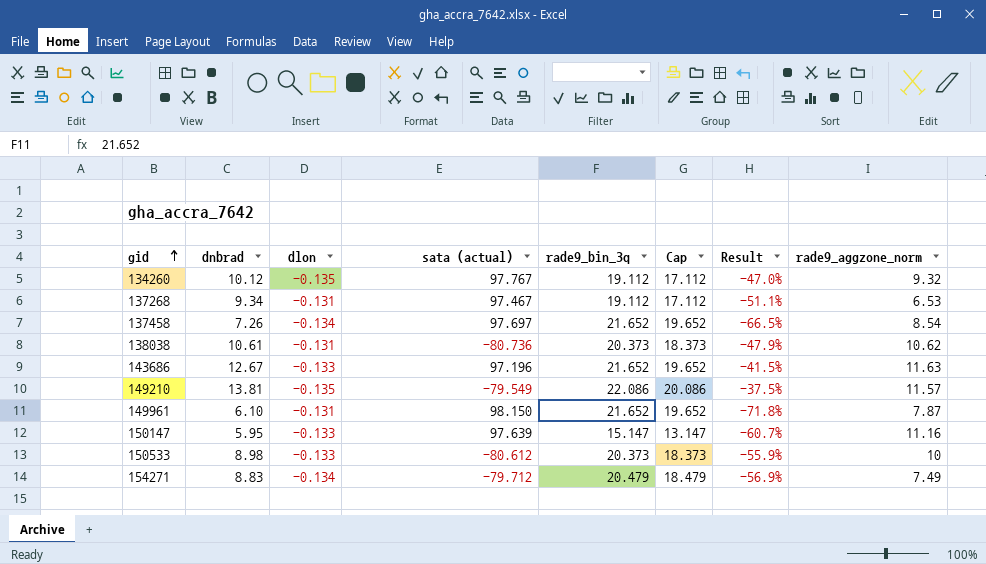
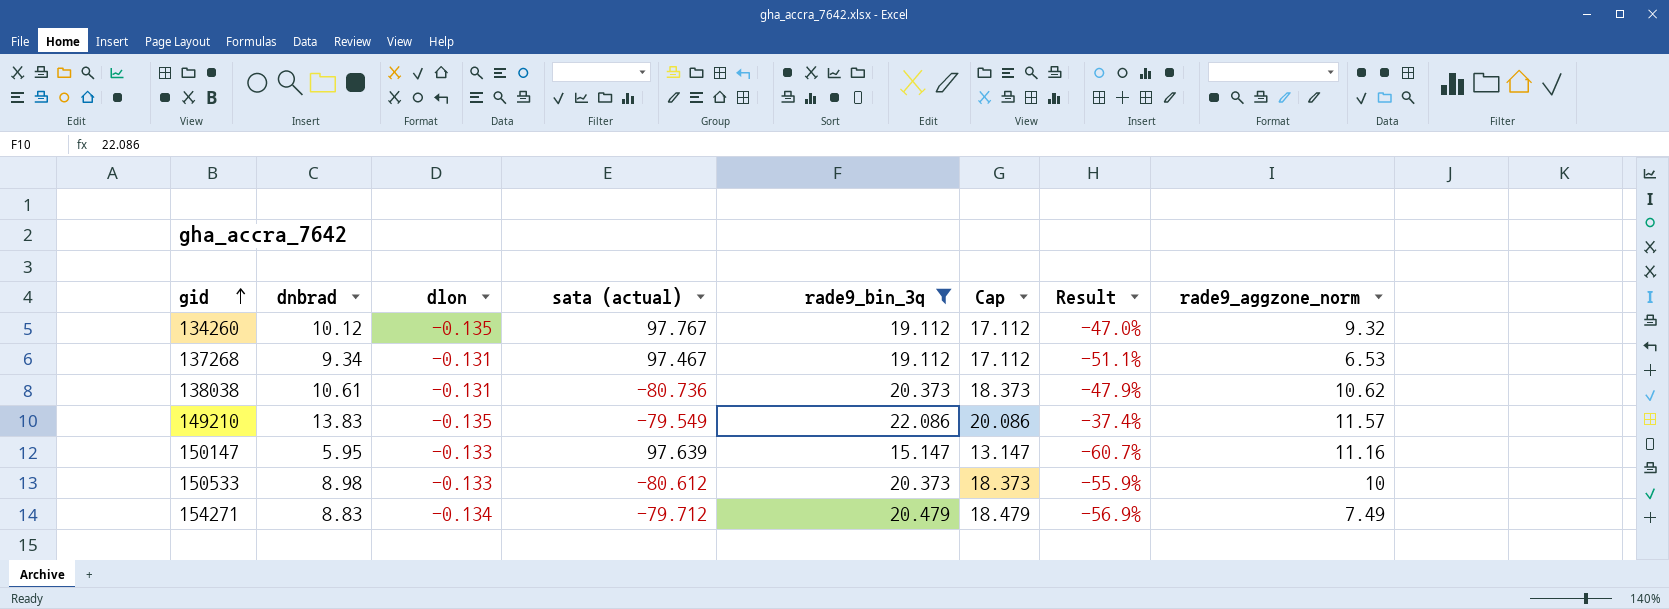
filter: none -> rade9_bin_3q != 21.652
149210 | dnbrad: 13.81 -> 13.83
149210 | Result: -37.5% -> -37.4%

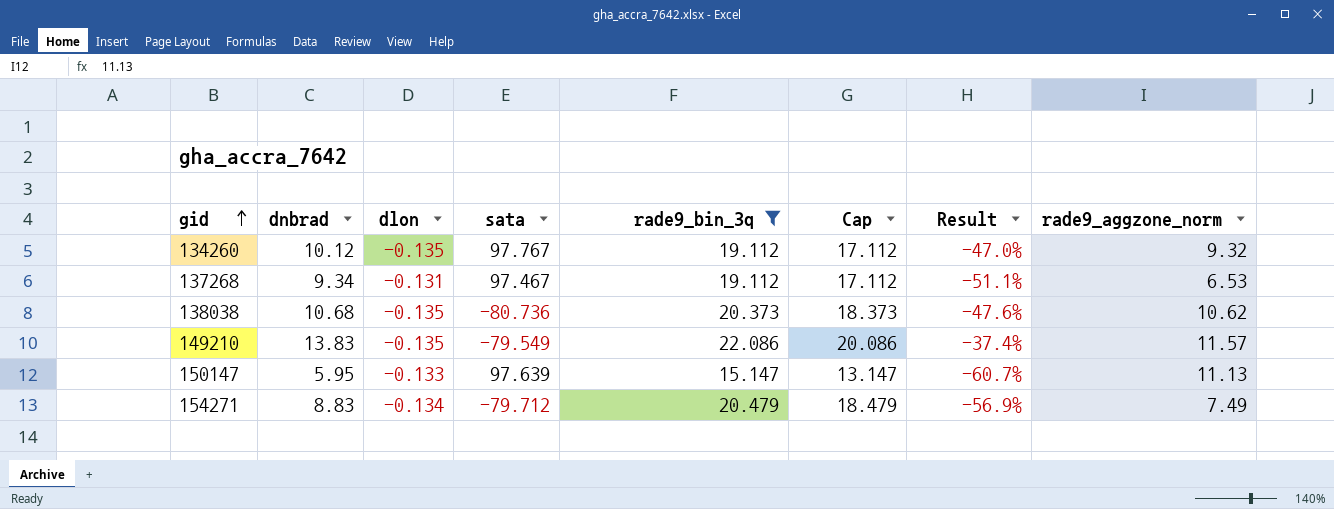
column name: sata (actual) -> sata
row 150533: 8.98 | -0.133 | -80.612 | 20.373 | 18.373 | -55.9% | 10 -> none
138038 | dnbrad: 10.61 -> 10.68
138038 | dlon: -0.131 -> -0.135
138038 | Result: -47.9% -> -47.6%
150147 | rade9_aggzone_norm: 11.16 -> 11.13

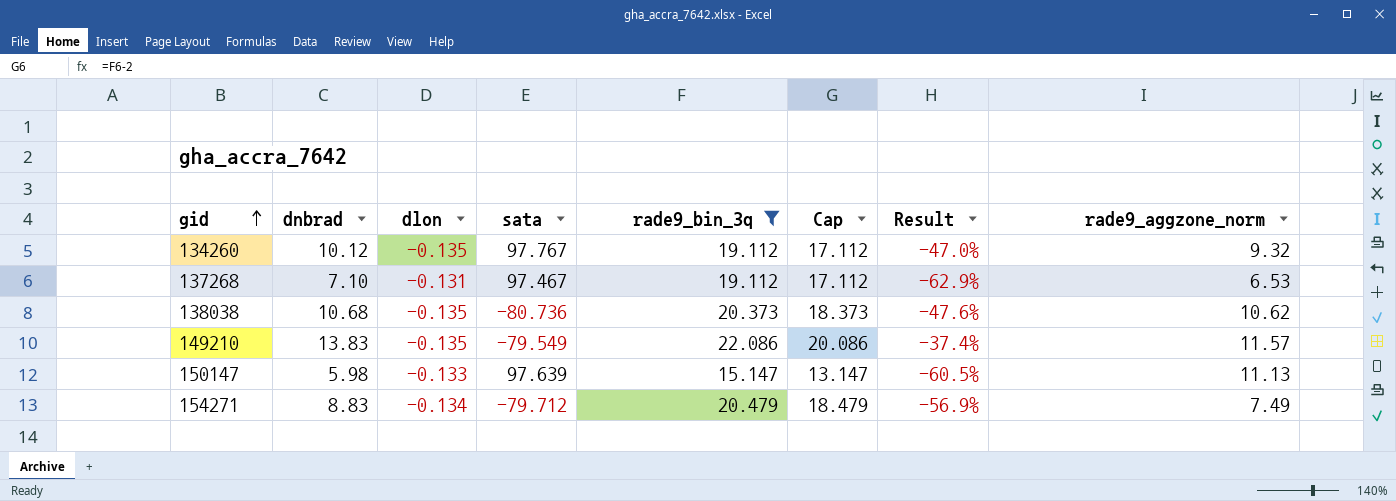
137268 | dnbrad: 9.34 -> 7.10
137268 | Result: -51.1% -> -62.9%
150147 | dnbrad: 5.95 -> 5.98
150147 | Result: -60.7% -> -60.5%

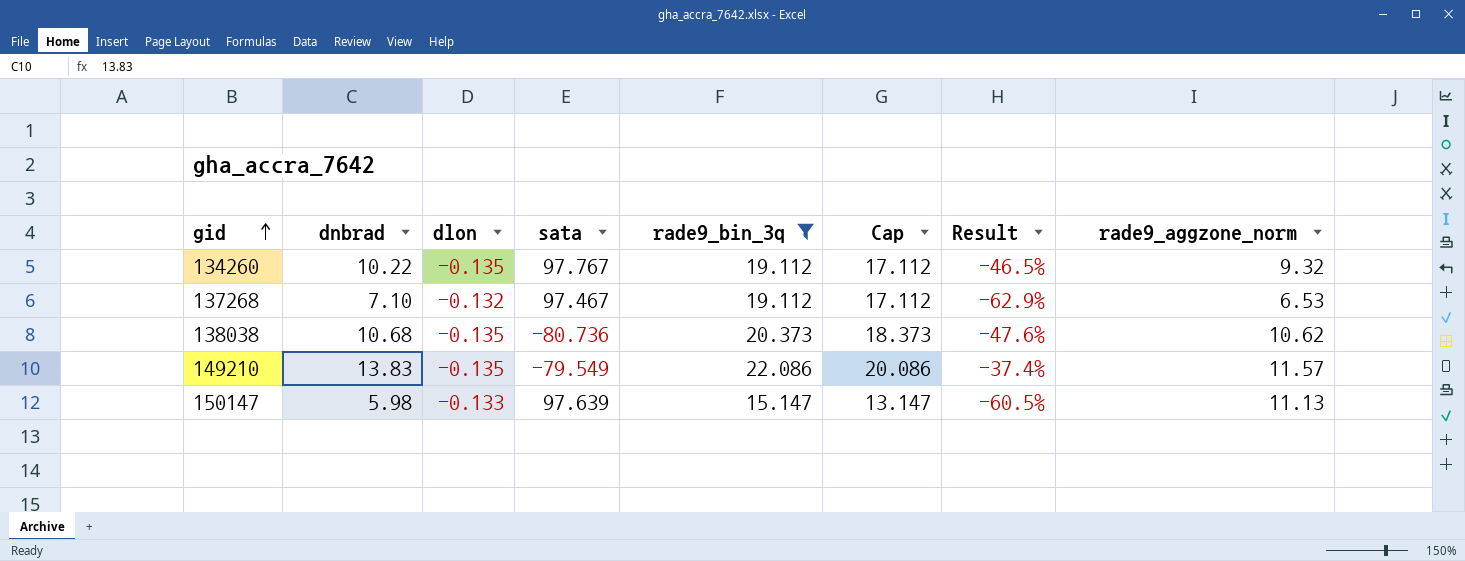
row 154271: 8.83 | -0.134 | -79.712 | 20.479 | 18.479 | -56.9% | 7.49 -> none
134260 | dnbrad: 10.12 -> 10.22
134260 | Result: -47.0% -> -46.5%
137268 | dlon: -0.131 -> -0.132

